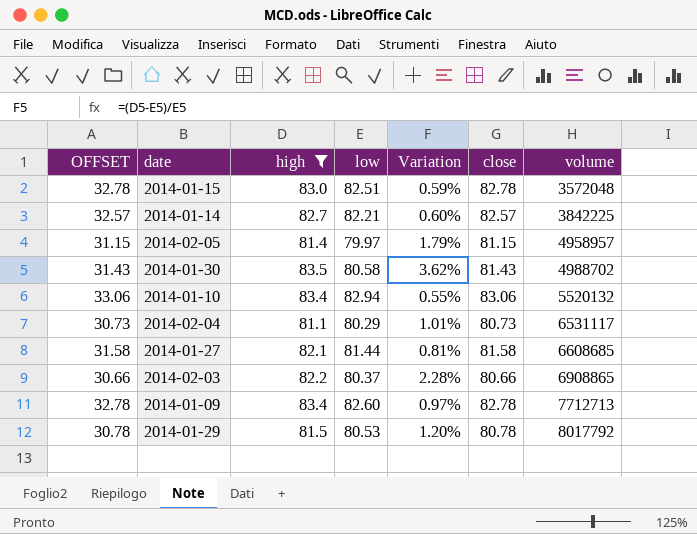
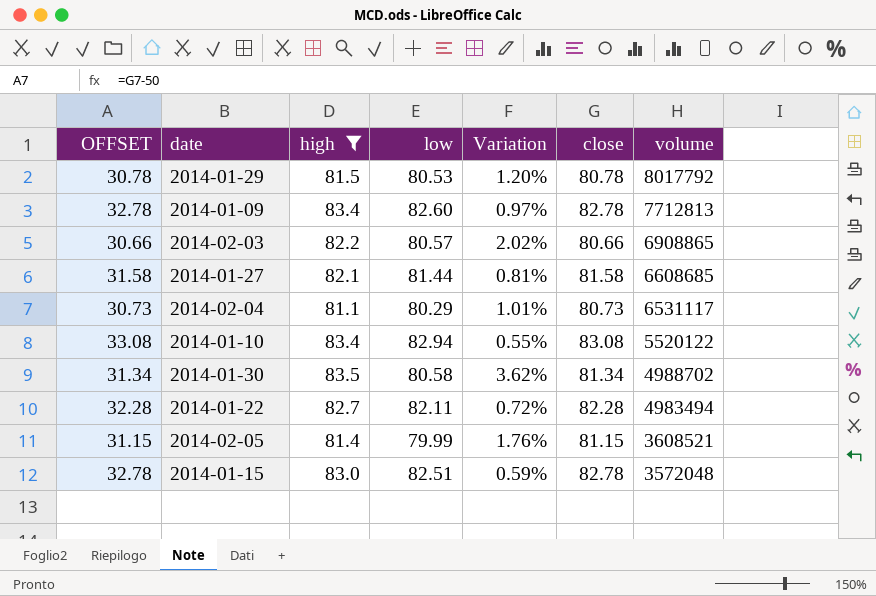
row order: volume ascending -> volume descending
row 2014-01-14: 32.57 | 82.7 | 82.21 | 0.60% | 82.57 | 3842225 -> none
2014-01-09 | volume: 7712713 -> 7712813
2014-02-03 | low: 80.37 -> 80.57
2014-02-03 | Variation: 2.28% -> 2.02%
2014-01-10 | OFFSET: 33.06 -> 33.08
2014-01-10 | close: 83.06 -> 83.08
2014-01-10 | volume: 5520132 -> 5520122
2014-01-30 | OFFSET: 31.43 -> 31.34
2014-01-30 | close: 81.43 -> 81.34
row 2014-01-22: none -> 32.28 | 82.7 | 82.11 | 0.72% | 82.28 | 4983494
2014-02-05 | low: 79.97 -> 79.99
2014-02-05 | Variation: 1.79% -> 1.76%
2014-02-05 | volume: 4958957 -> 3608521

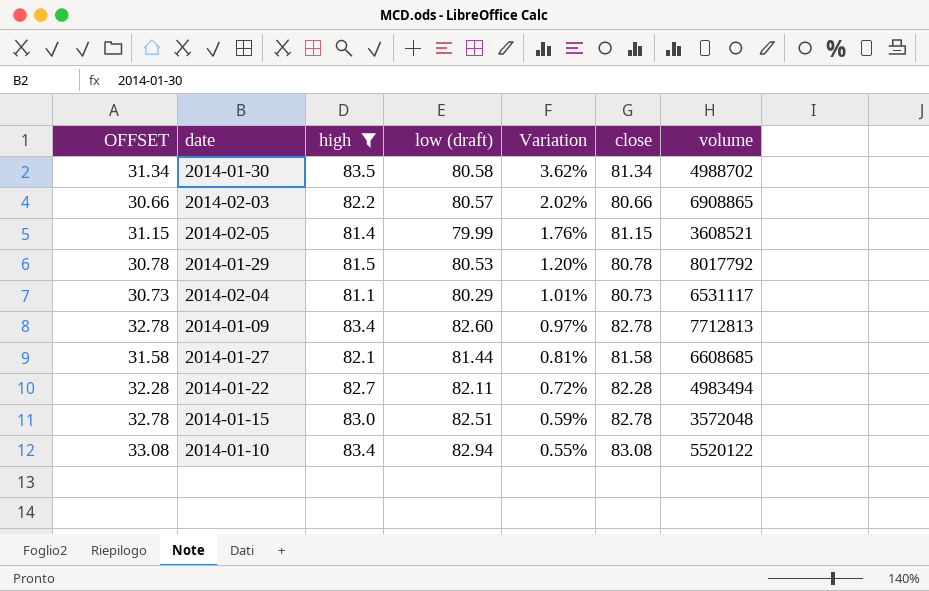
row order: volume descending -> Variation descending
column name: low -> low (draft)

